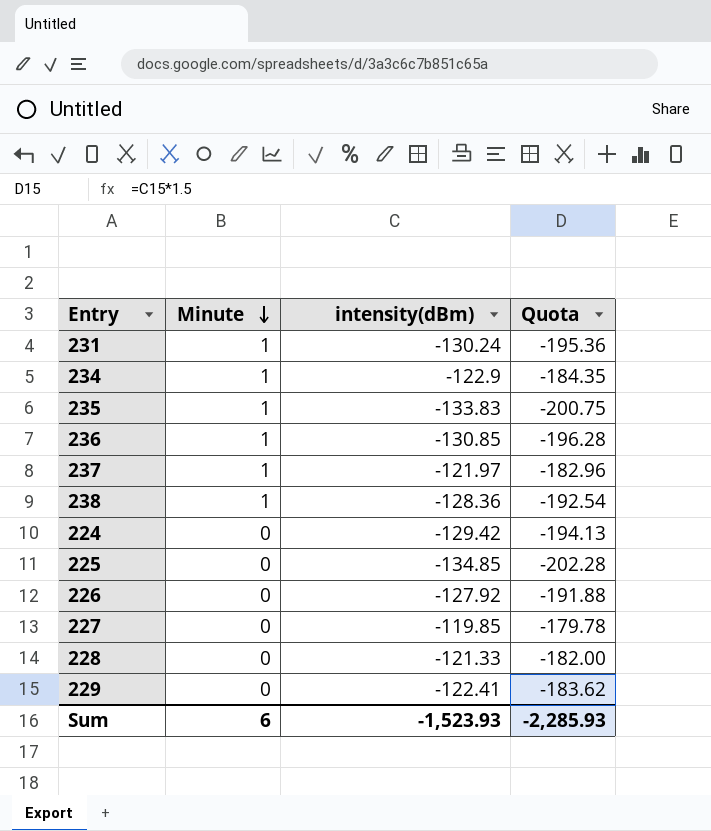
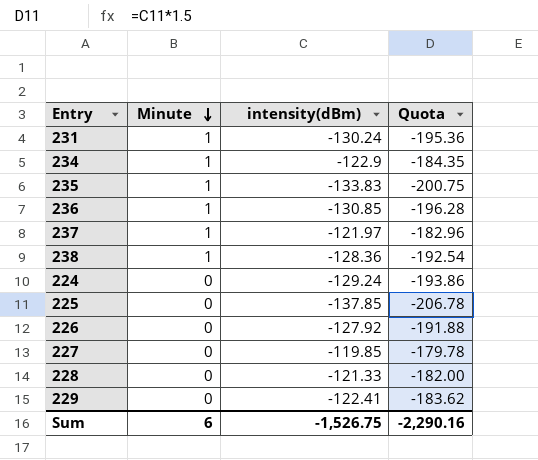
224 | intensity(dBm): -129.42 -> -129.24
224 | Quota: -194.13 -> -193.86
225 | intensity(dBm): -134.85 -> -137.85
225 | Quota: -202.28 -> -206.78
Sum | intensity(dBm): -1,523.93 -> -1,526.75
Sum | Quota: -2,285.93 -> -2,290.16

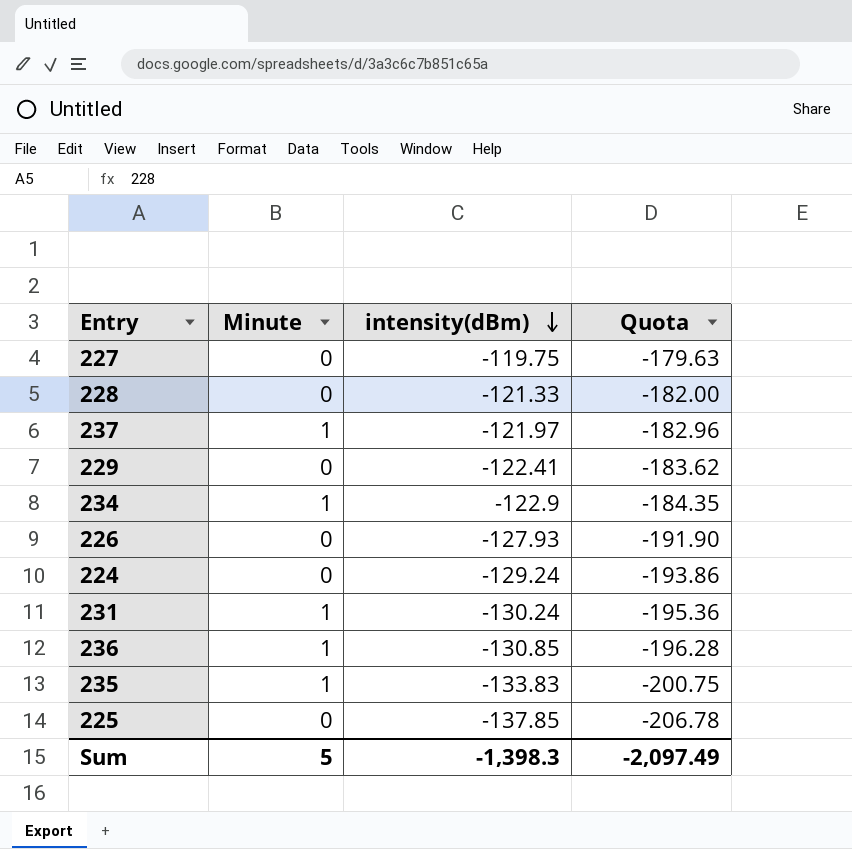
row order: Minute descending -> intensity(dBm) descending
row 238: 1 | -128.36 | -192.54 -> none
227 | intensity(dBm): -119.85 -> -119.75
227 | Quota: -179.78 -> -179.63
226 | intensity(dBm): -127.92 -> -127.93
226 | Quota: -191.88 -> -191.90
Sum | Minute: 6 -> 5
Sum | intensity(dBm): -1,526.75 -> -1,398.3
Sum | Quota: -2,290.16 -> -2,097.49

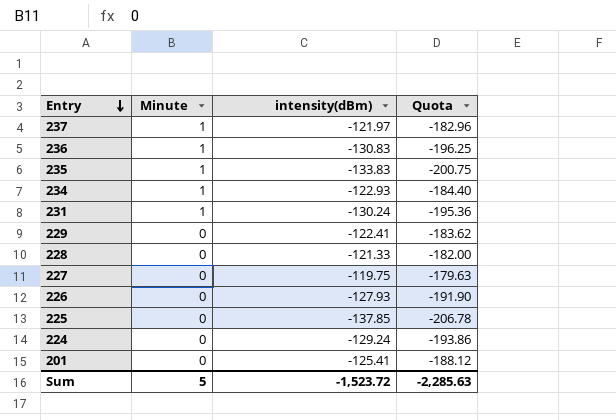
row order: intensity(dBm) descending -> Entry descending
236 | intensity(dBm): -130.85 -> -130.83
236 | Quota: -196.28 -> -196.25
234 | intensity(dBm): -122.9 -> -122.93
234 | Quota: -184.35 -> -184.40
row 201: none -> 0 | -125.41 | -188.12
Sum | intensity(dBm): -1,398.3 -> -1,523.72
Sum | Quota: -2,097.49 -> -2,285.63

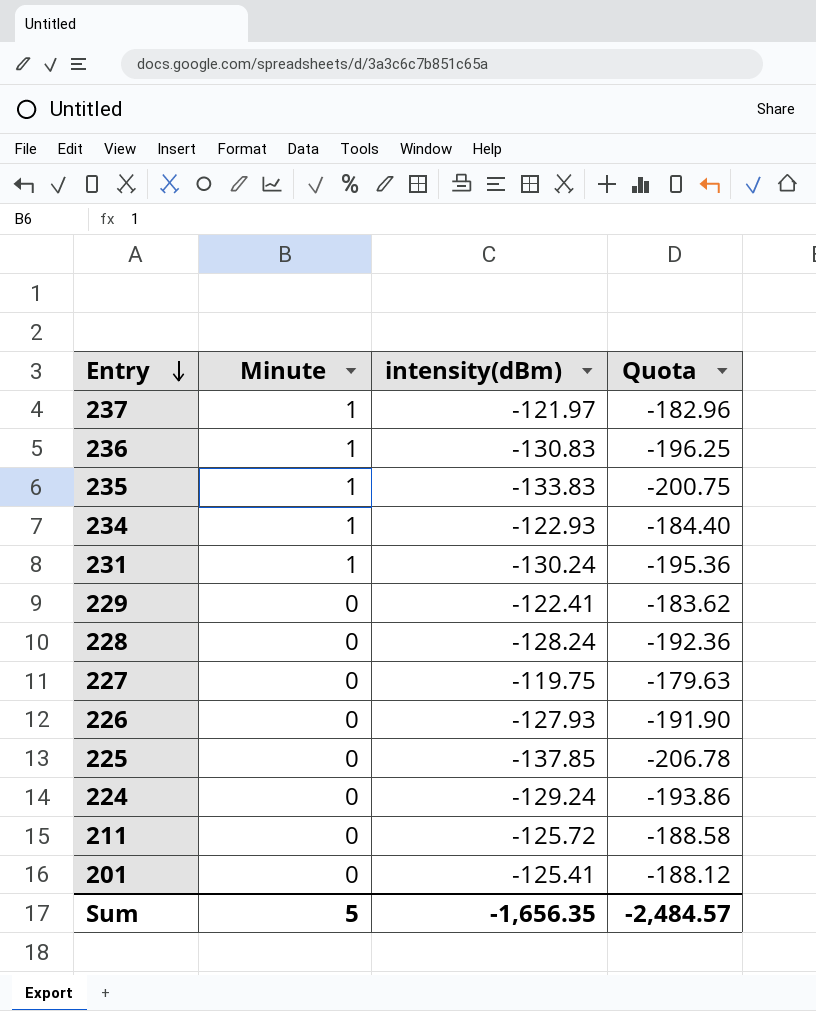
228 | intensity(dBm): -121.33 -> -128.24
228 | Quota: -182.00 -> -192.36
row 211: none -> 0 | -125.72 | -188.58
Sum | intensity(dBm): -1,523.72 -> -1,656.35
Sum | Quota: -2,285.63 -> -2,484.57

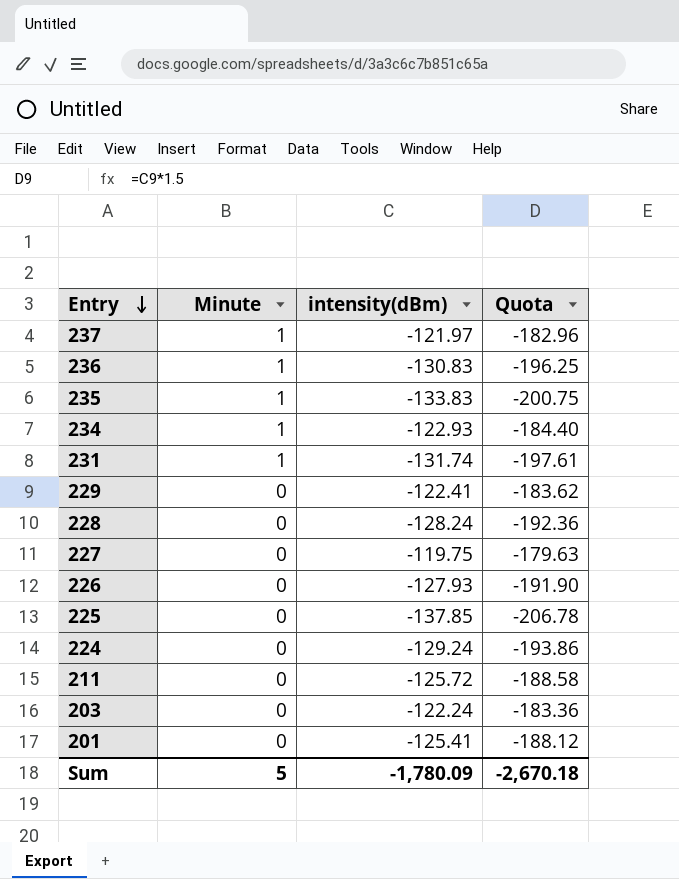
231 | intensity(dBm): -130.24 -> -131.74
231 | Quota: -195.36 -> -197.61
row 203: none -> 0 | -122.24 | -183.36
Sum | intensity(dBm): -1,656.35 -> -1,780.09
Sum | Quota: -2,484.57 -> -2,670.18

